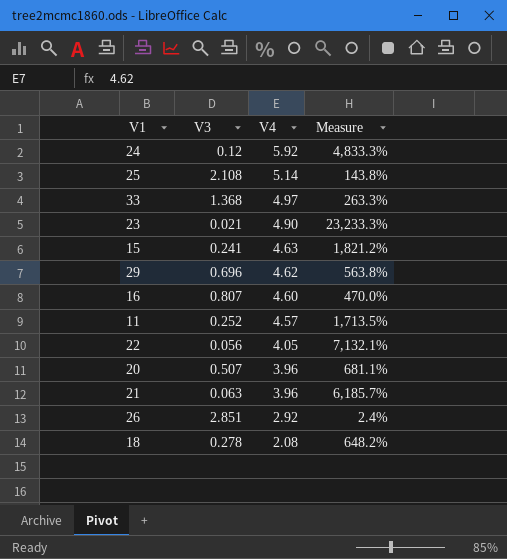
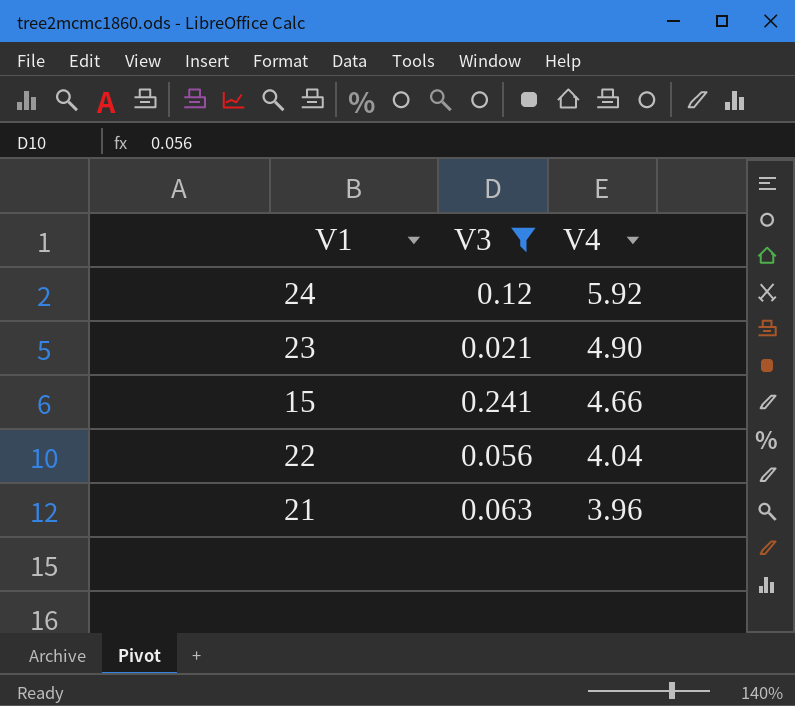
filter: none -> V3 <= 0.241
column Measure | formula: ([V4] - [V3]) / [V3] -> none
15 | V4: 4.63 -> 4.66
22 | V4: 4.05 -> 4.04

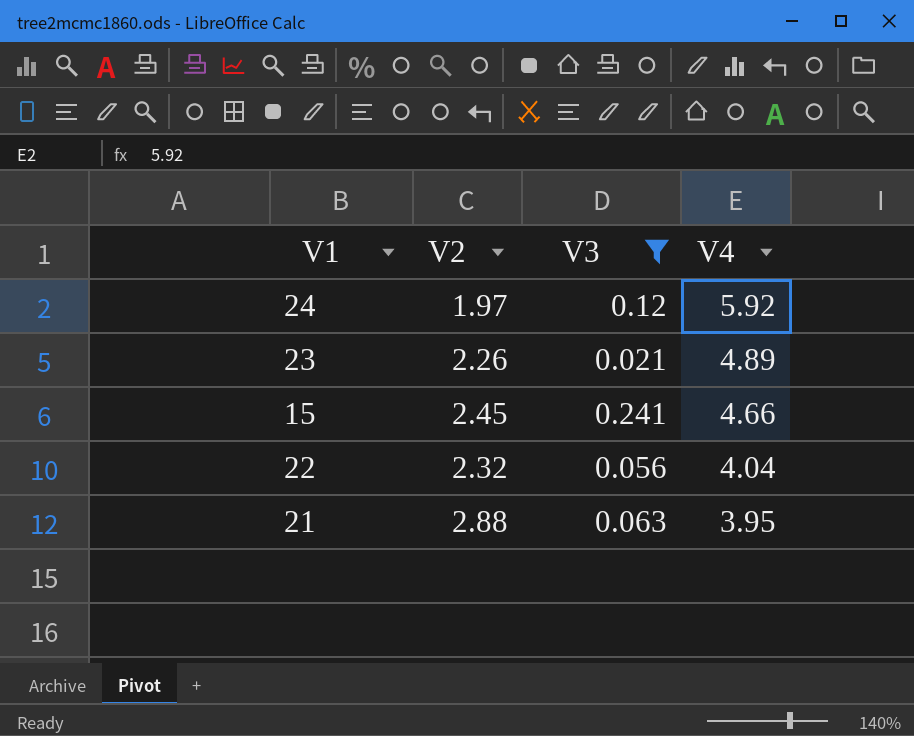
column V2 | position: none -> 2
23 | V4: 4.90 -> 4.89
21 | V4: 3.96 -> 3.95

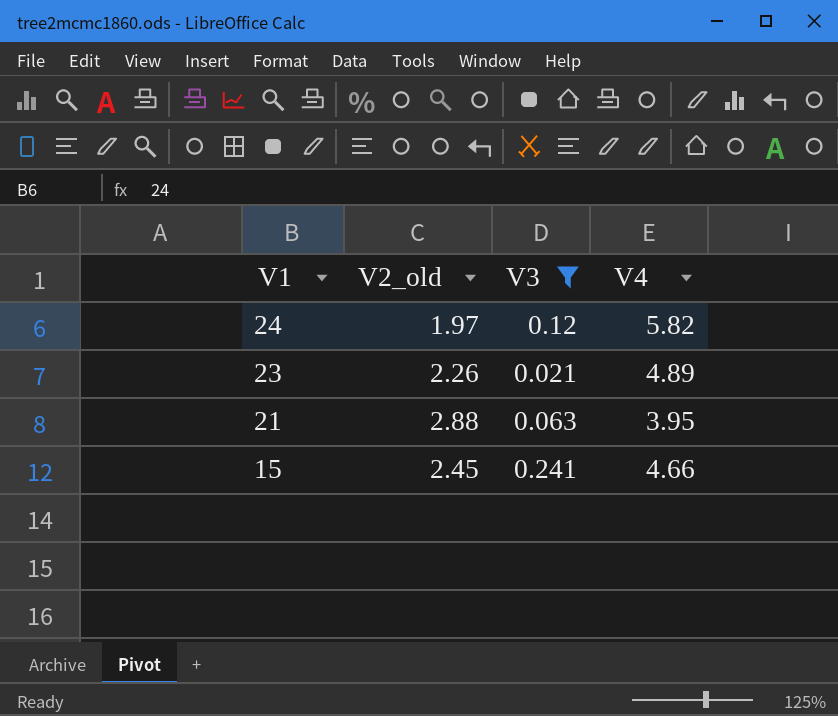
row order: V4 descending -> V1 descending
column name: V2 -> V2_old
row 22: 2.32 | 0.056 | 4.04 -> none
24 | V4: 5.92 -> 5.82

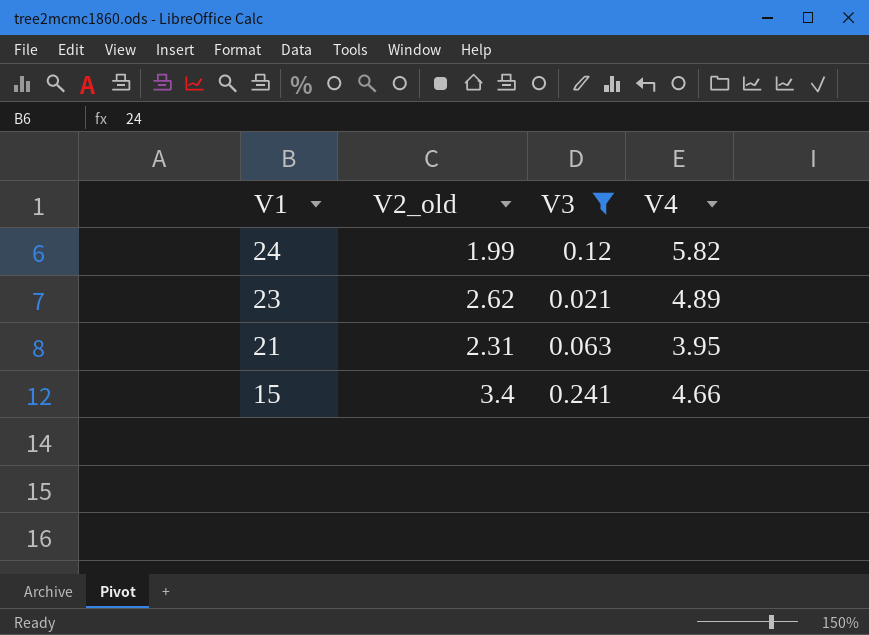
24 | V2_old: 1.97 -> 1.99
23 | V2_old: 2.26 -> 2.62
21 | V2_old: 2.88 -> 2.31
15 | V2_old: 2.45 -> 3.4

